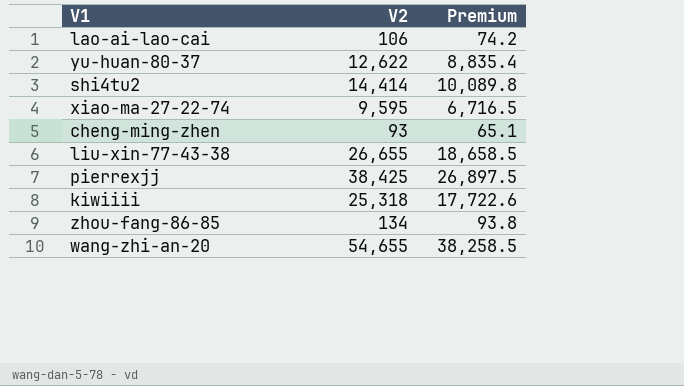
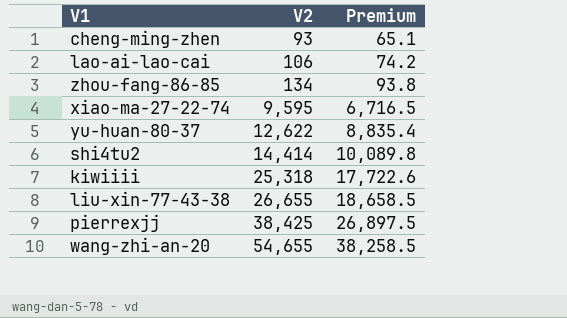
row order: none -> V2 ascending

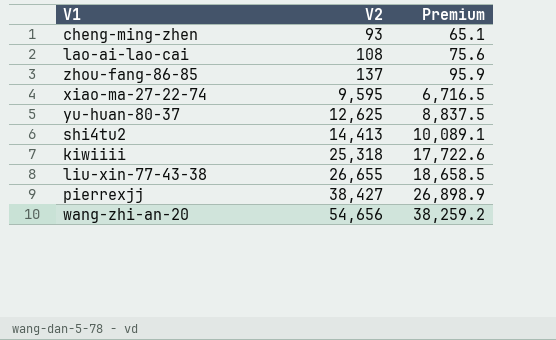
lao-ai-lao-cai | V2: 106 -> 108
lao-ai-lao-cai | Premium: 74.2 -> 75.6
zhou-fang-86-85 | V2: 134 -> 137
zhou-fang-86-85 | Premium: 93.8 -> 95.9
yu-huan-80-37 | V2: 12,622 -> 12,625
yu-huan-80-37 | Premium: 8,835.4 -> 8,837.5
shi4tu2 | V2: 14,414 -> 14,413
shi4tu2 | Premium: 10,089.8 -> 10,089.1
pierrexjj | V2: 38,425 -> 38,427
pierrexjj | Premium: 26,897.5 -> 26,898.9
wang-zhi-an-20 | V2: 54,655 -> 54,656
wang-zhi-an-20 | Premium: 38,258.5 -> 38,259.2

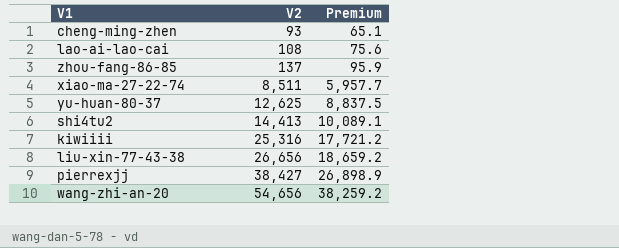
xiao-ma-27-22-74 | V2: 9,595 -> 8,511
xiao-ma-27-22-74 | Premium: 6,716.5 -> 5,957.7
kiwiiii | V2: 25,318 -> 25,316
kiwiiii | Premium: 17,722.6 -> 17,721.2
liu-xin-77-43-38 | V2: 26,655 -> 26,656
liu-xin-77-43-38 | Premium: 18,658.5 -> 18,659.2

